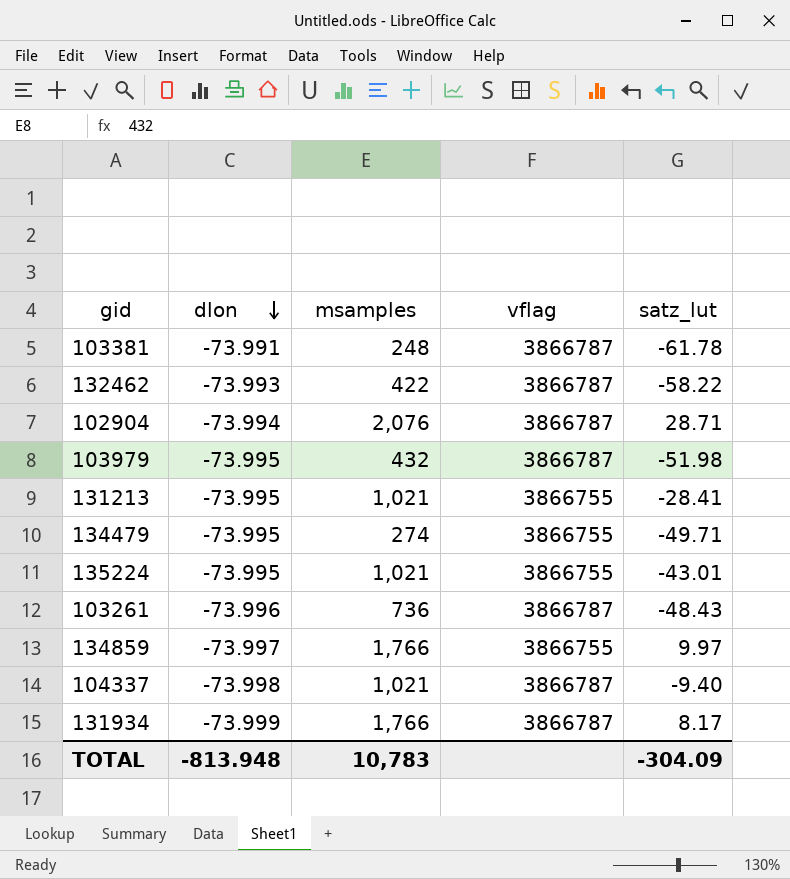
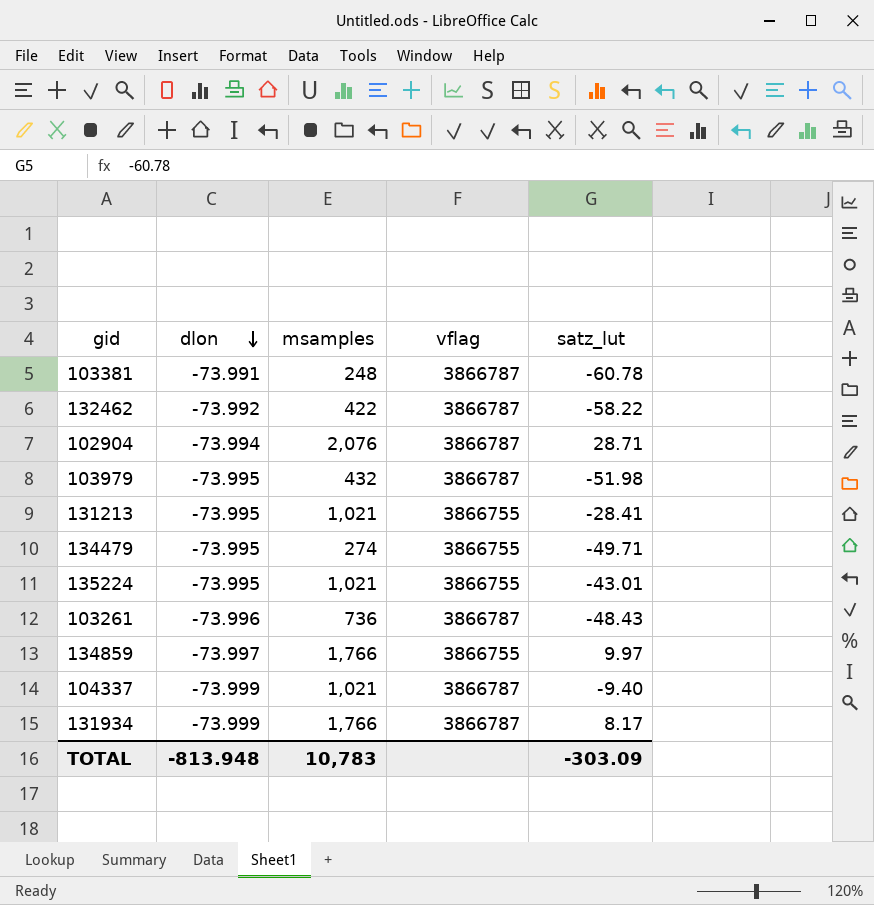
103381 | satz_lut: -61.78 -> -60.78
132462 | dlon: -73.993 -> -73.992
104337 | dlon: -73.998 -> -73.999
TOTAL | satz_lut: -304.09 -> -303.09

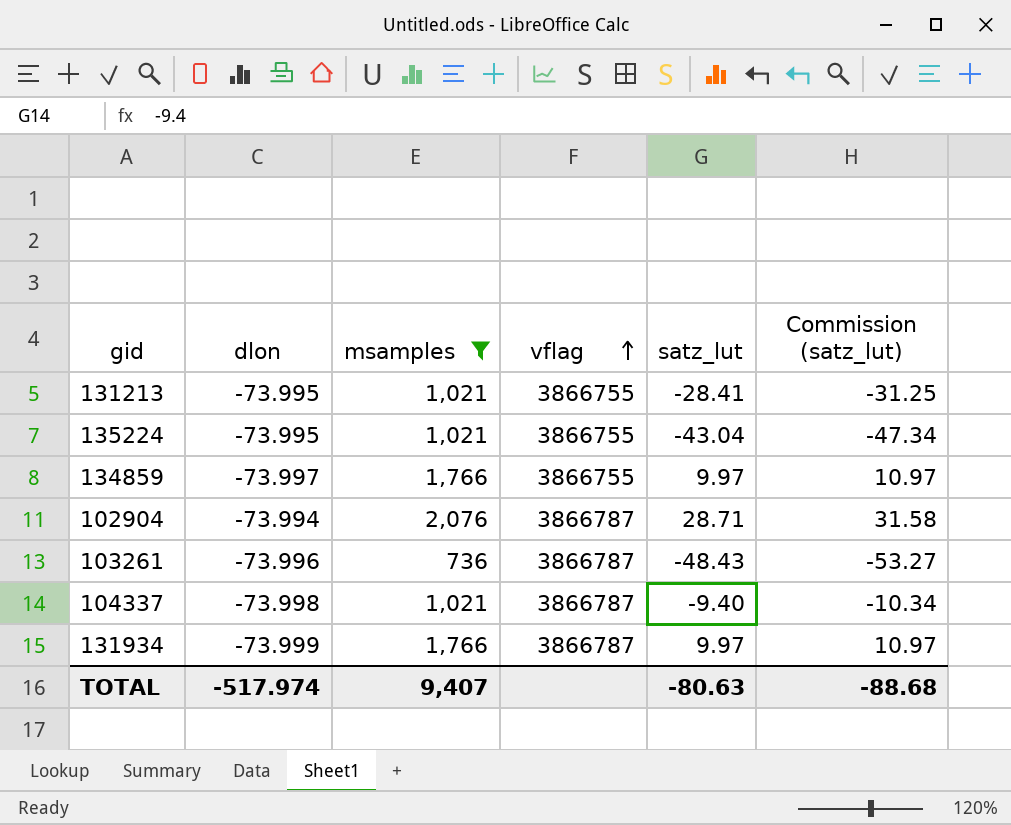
filter: none -> msamples >= 736
row order: dlon descending -> vflag ascending
column Commission (satz_lut) | formula: none -> [satz_lut] * 1.1
135224 | satz_lut: -43.01 -> -43.04
104337 | dlon: -73.999 -> -73.998
131934 | satz_lut: 8.17 -> 9.97
TOTAL | dlon: -813.948 -> -517.974
TOTAL | msamples: 10,783 -> 9,407
TOTAL | satz_lut: -303.09 -> -80.63

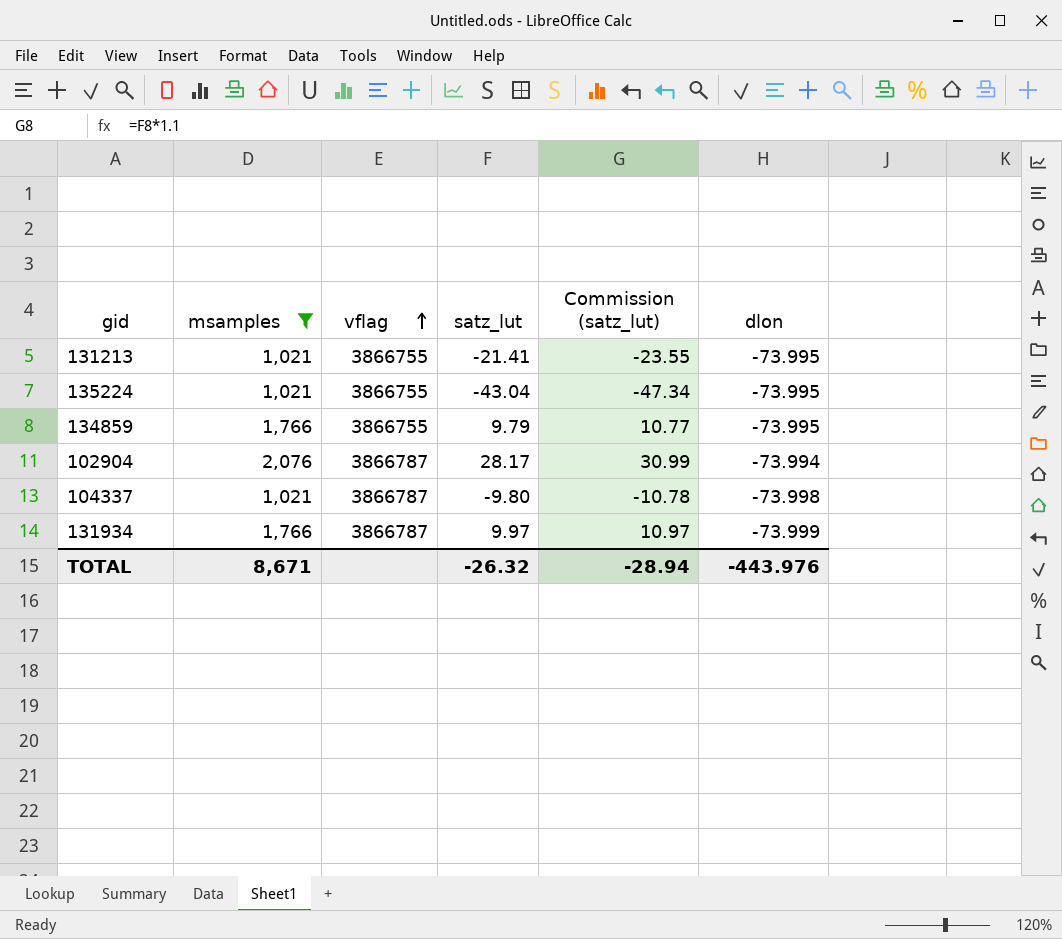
column dlon | position: 2 -> 6
row 103261: -73.996 | 736 | 3866787 | -48.43 | -53.27 -> none
131213 | satz_lut: -28.41 -> -21.41
131213 | Commission (satz_lut): -31.25 -> -23.55
134859 | satz_lut: 9.97 -> 9.79
134859 | Commission (satz_lut): 10.97 -> 10.77
134859 | dlon: -73.997 -> -73.995
102904 | satz_lut: 28.71 -> 28.17
102904 | Commission (satz_lut): 31.58 -> 30.99
104337 | satz_lut: -9.40 -> -9.80
104337 | Commission (satz_lut): -10.34 -> -10.78
TOTAL | msamples: 9,407 -> 8,671
TOTAL | satz_lut: -80.63 -> -26.32
TOTAL | Commission (satz_lut): -88.68 -> -28.94
TOTAL | dlon: -517.974 -> -443.976

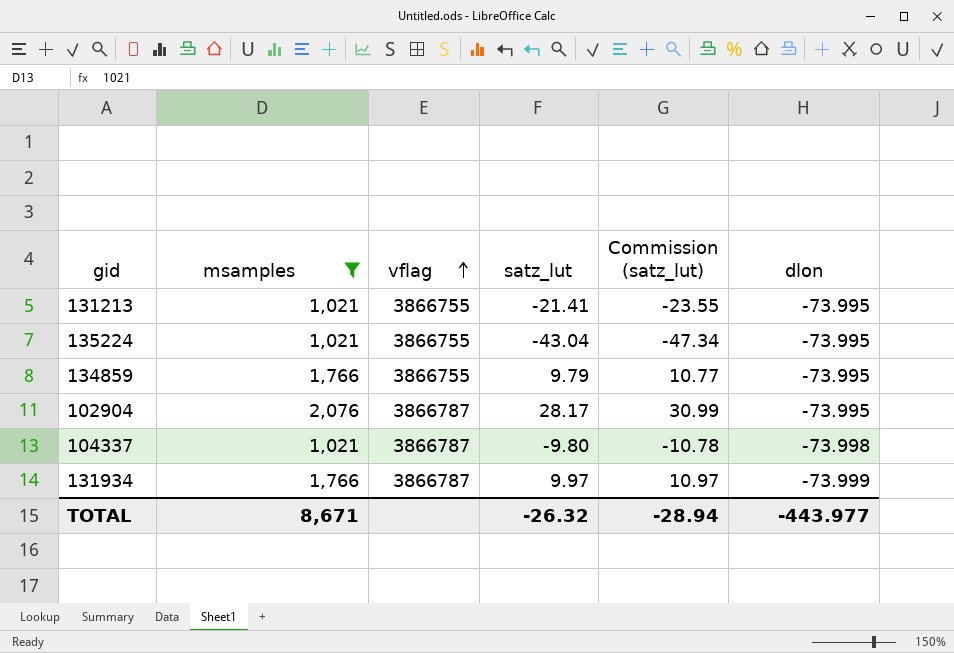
102904 | dlon: -73.994 -> -73.995
TOTAL | dlon: -443.976 -> -443.977

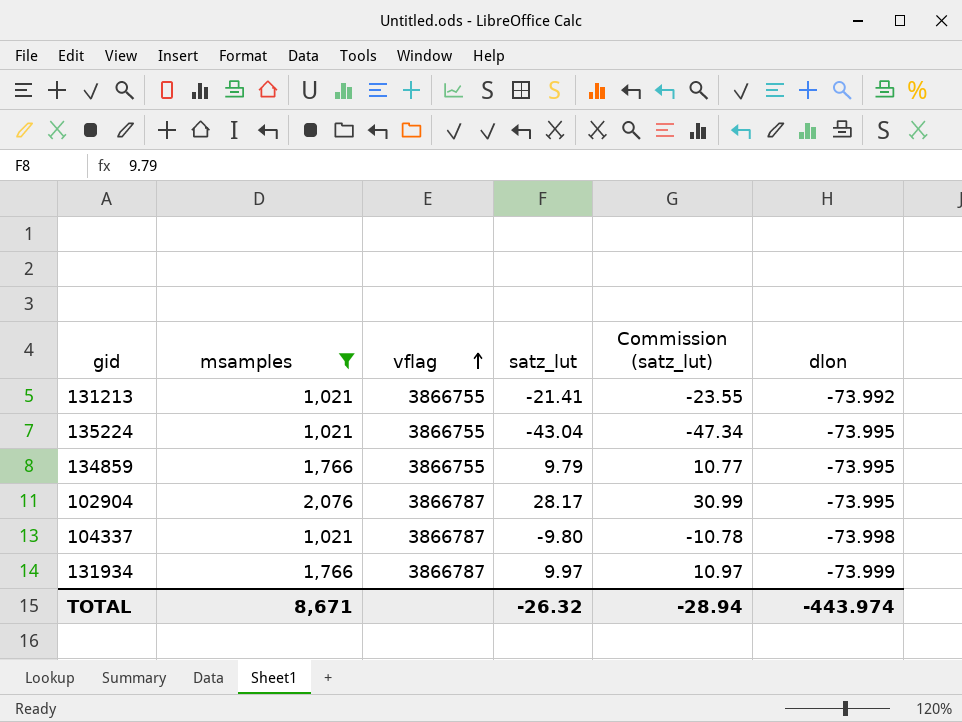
131213 | dlon: -73.995 -> -73.992
TOTAL | dlon: -443.977 -> -443.974

